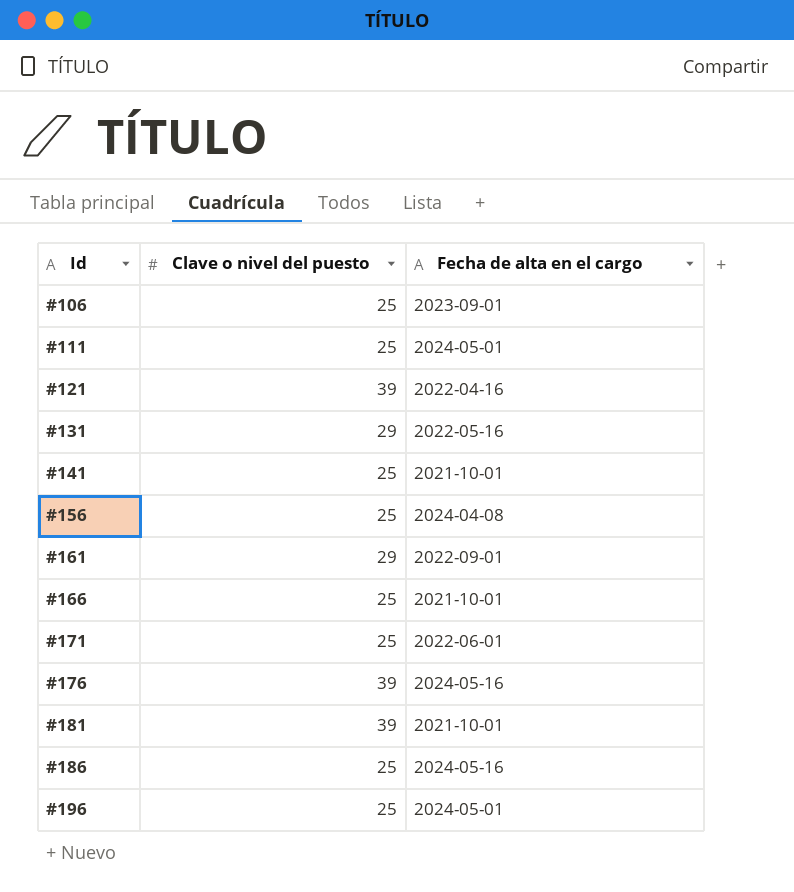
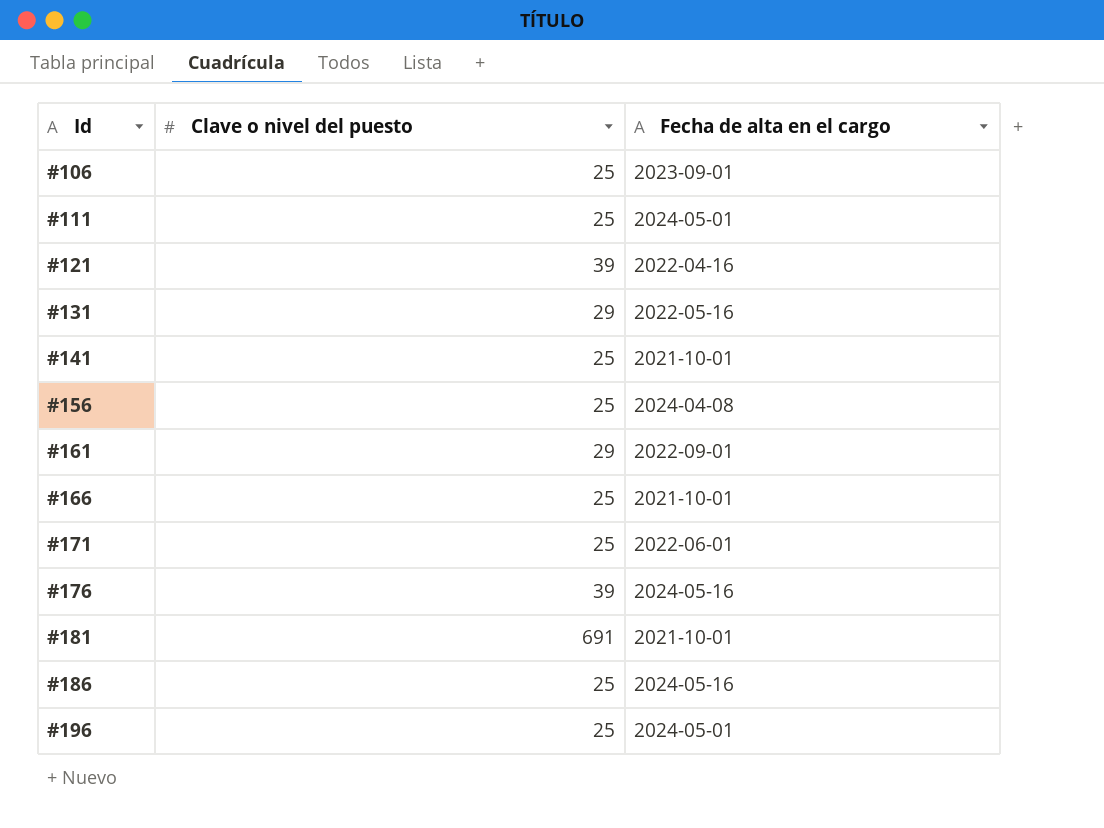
#181 | Clave o nivel del puesto: 39 -> 691

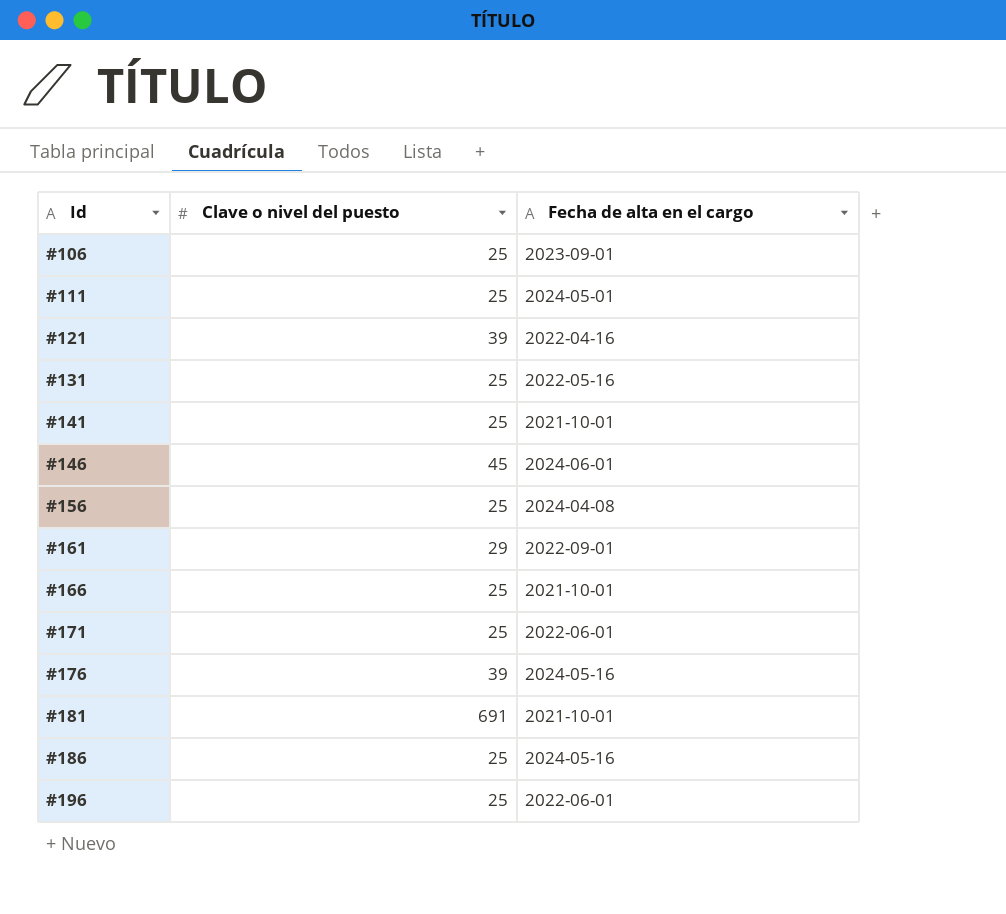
#131 | Clave o nivel del puesto: 29 -> 25
row #146: none -> 45 | 2024-06-01
#196 | Fecha de alta en el cargo: 2024-05-01 -> 2022-06-01

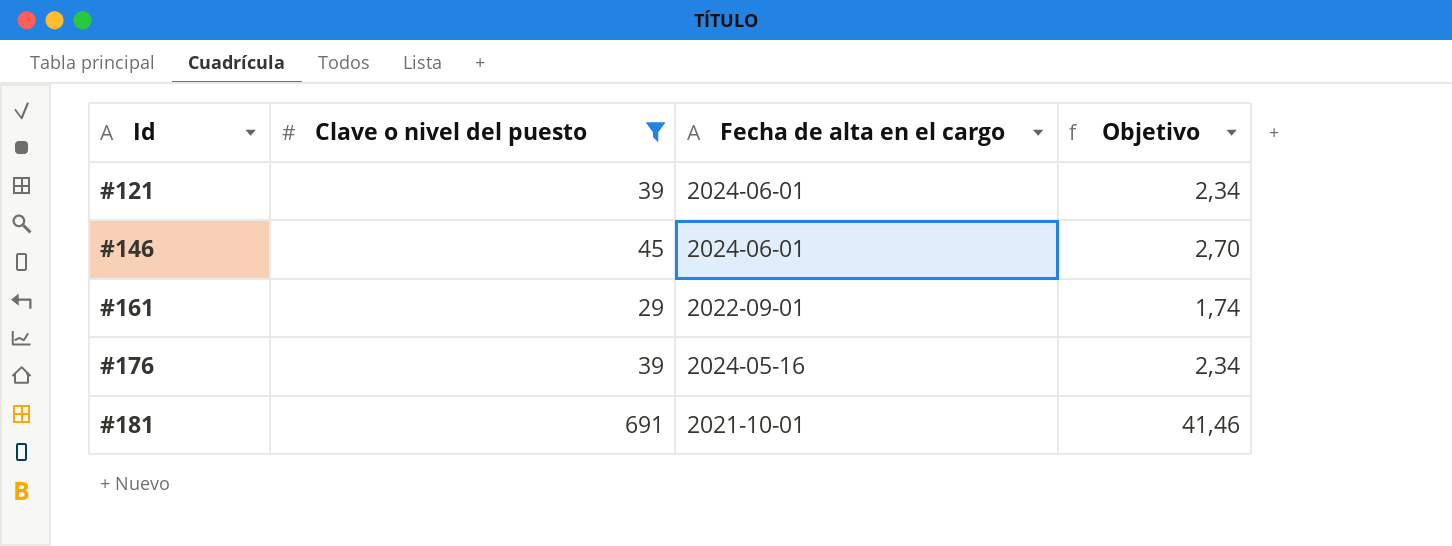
filter: none -> Clave o nivel del puesto != 25
column Objetivo | formula: none -> [Clave o nivel del puesto] * 0,06
#121 | Fecha de alta en el cargo: 2022-04-16 -> 2024-06-01

